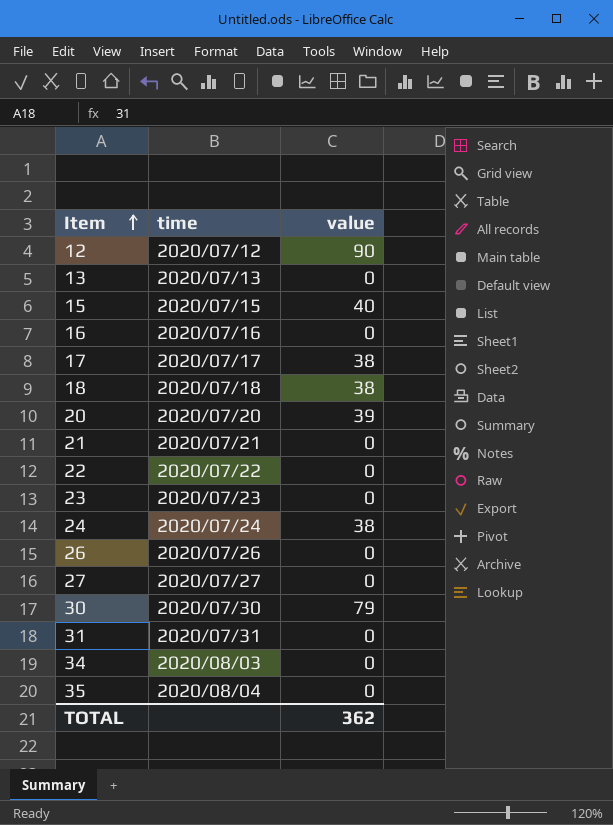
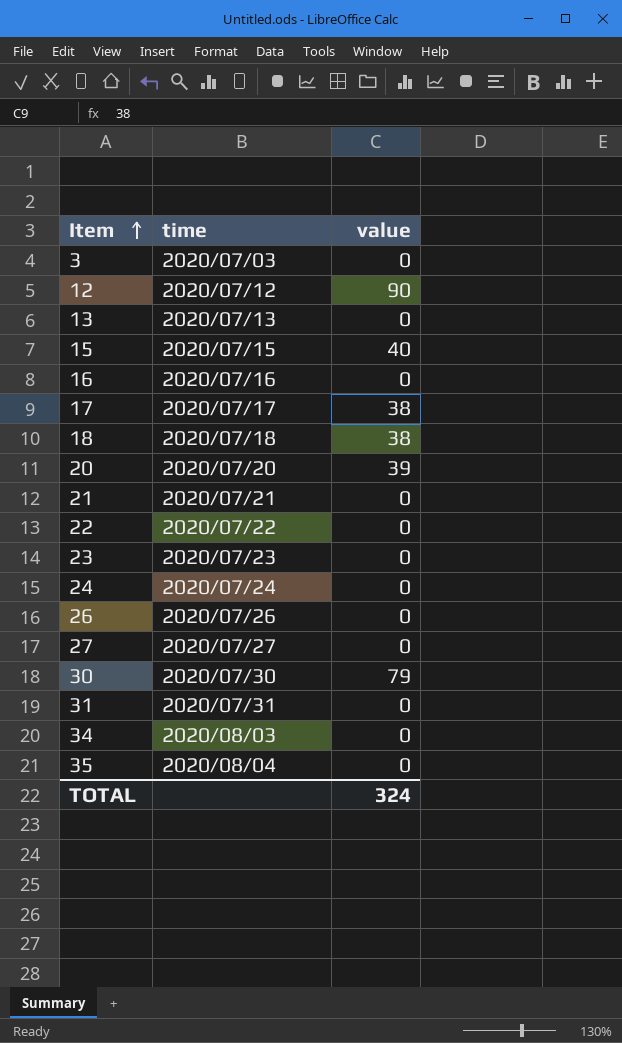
row 3: none -> 2020/07/03 | 0
24 | value: 38 -> 0
TOTAL | value: 362 -> 324

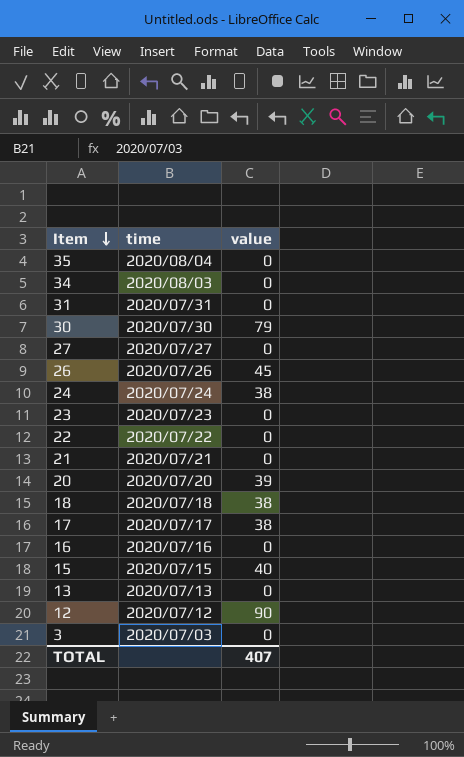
row order: Item ascending -> Item descending
26 | value: 0 -> 45
24 | value: 0 -> 38
TOTAL | value: 324 -> 407

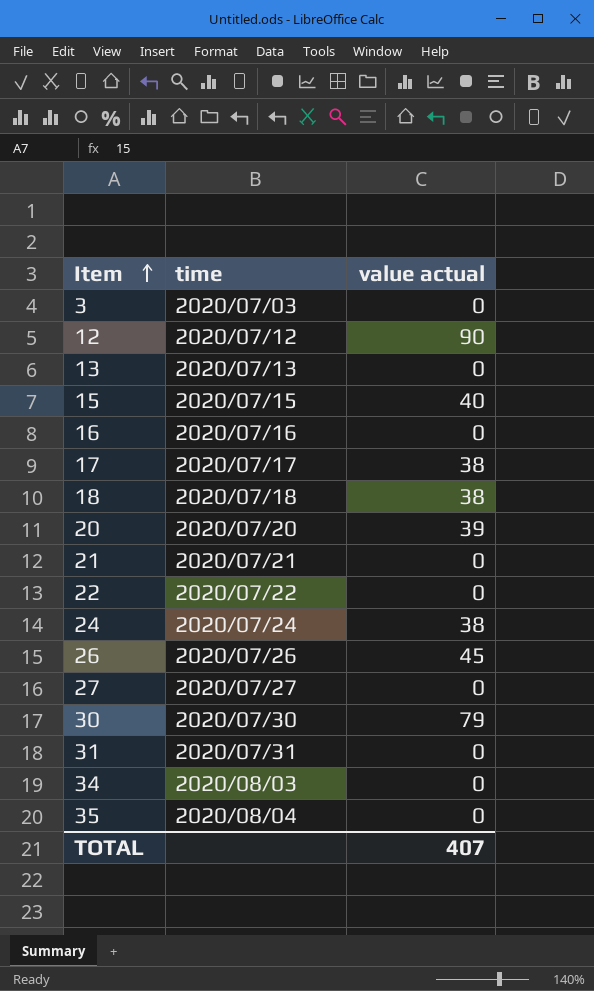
row order: Item descending -> Item ascending
column name: value -> value actual
row 23: 2020/07/23 | 0 -> none

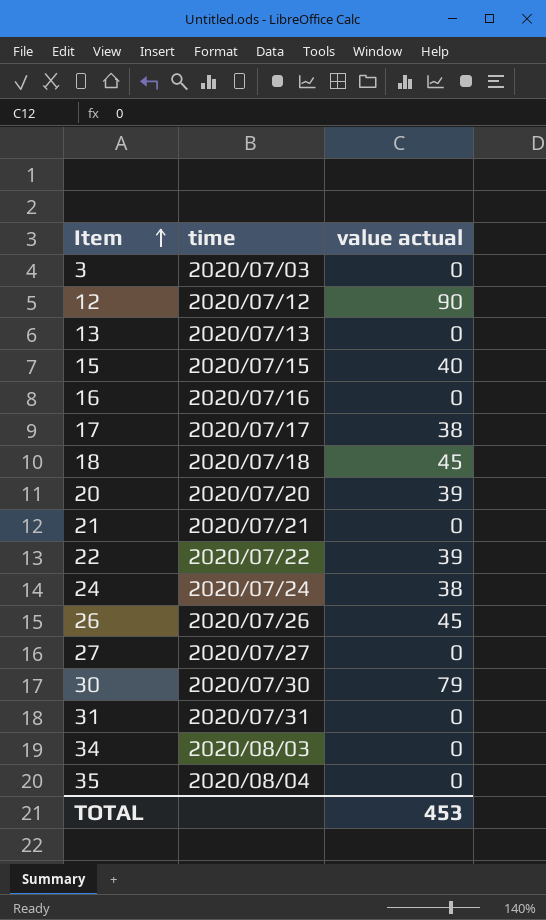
18 | value actual: 38 -> 45
22 | value actual: 0 -> 39
TOTAL | value actual: 407 -> 453

